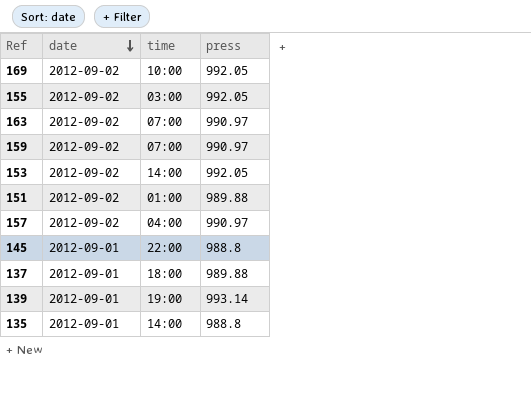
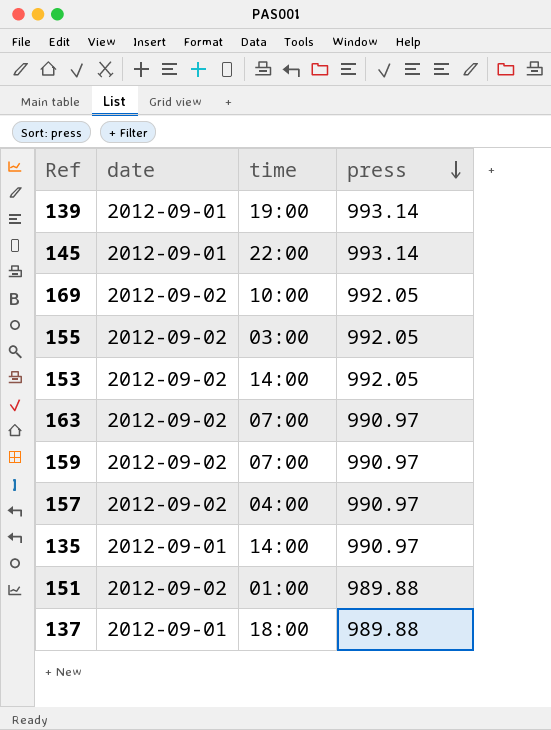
row order: date descending -> press descending
145 | press: 988.8 -> 993.14
135 | press: 988.8 -> 990.97

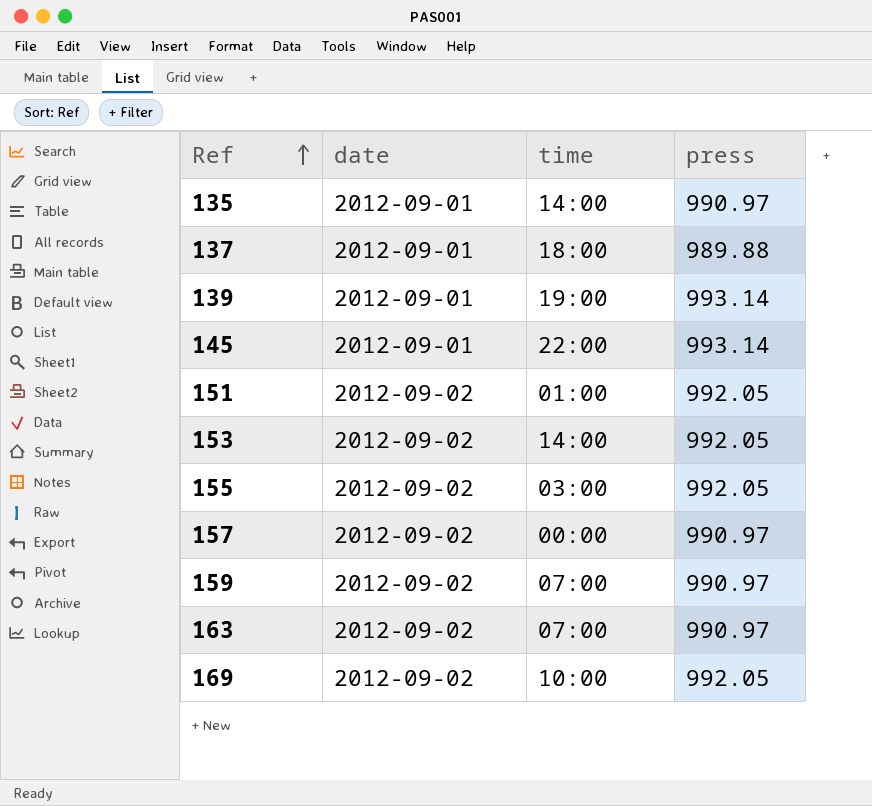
row order: press descending -> Ref ascending
151 | press: 989.88 -> 992.05
157 | time: 04:00 -> 00:00

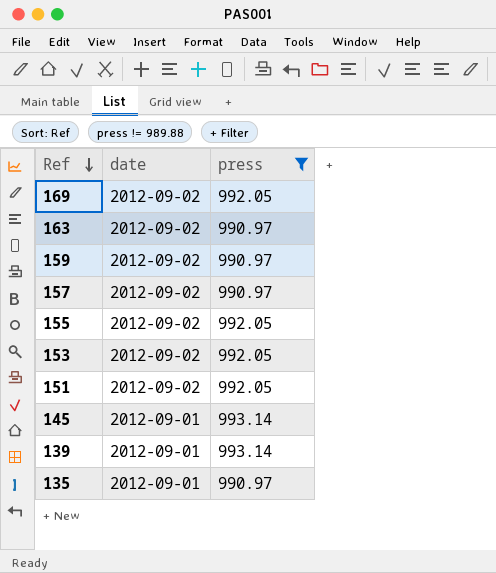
filter: none -> press != 989.88
row order: Ref ascending -> Ref descending
column time | position: 3 -> none

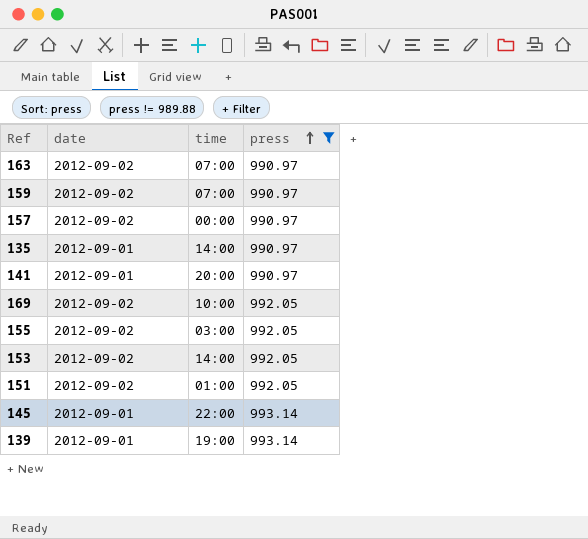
row order: Ref descending -> press ascending
column time | position: none -> 3
row 141: none -> 2012-09-01 | 20:00 | 990.97

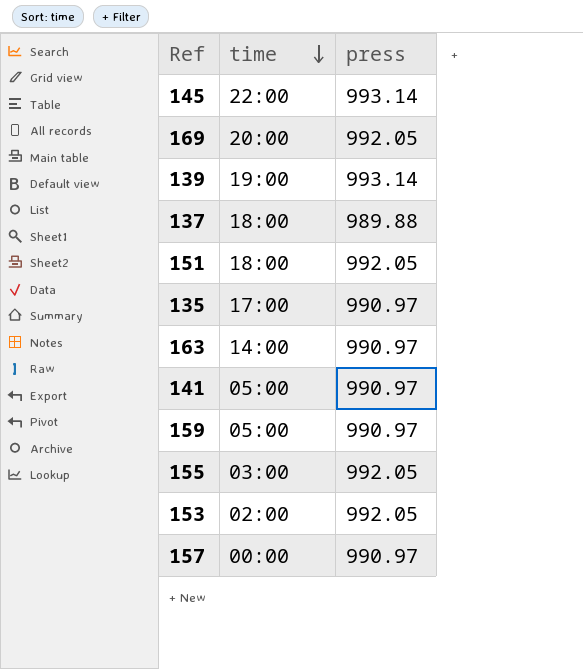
filter: press != 989.88 -> none
row order: press ascending -> time descending
column date | position: 2 -> none
169 | time: 10:00 -> 20:00
151 | time: 01:00 -> 18:00
135 | time: 14:00 -> 17:00
163 | time: 07:00 -> 14:00
141 | time: 20:00 -> 05:00
159 | time: 07:00 -> 05:00
153 | time: 14:00 -> 02:00

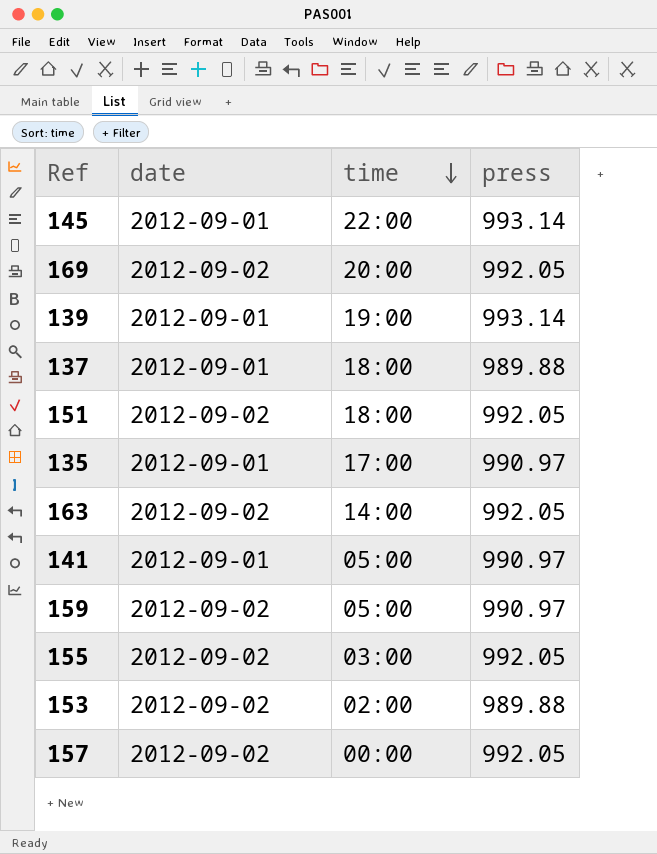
column date | position: none -> 2
163 | press: 990.97 -> 992.05
153 | press: 992.05 -> 989.88
157 | press: 990.97 -> 992.05

